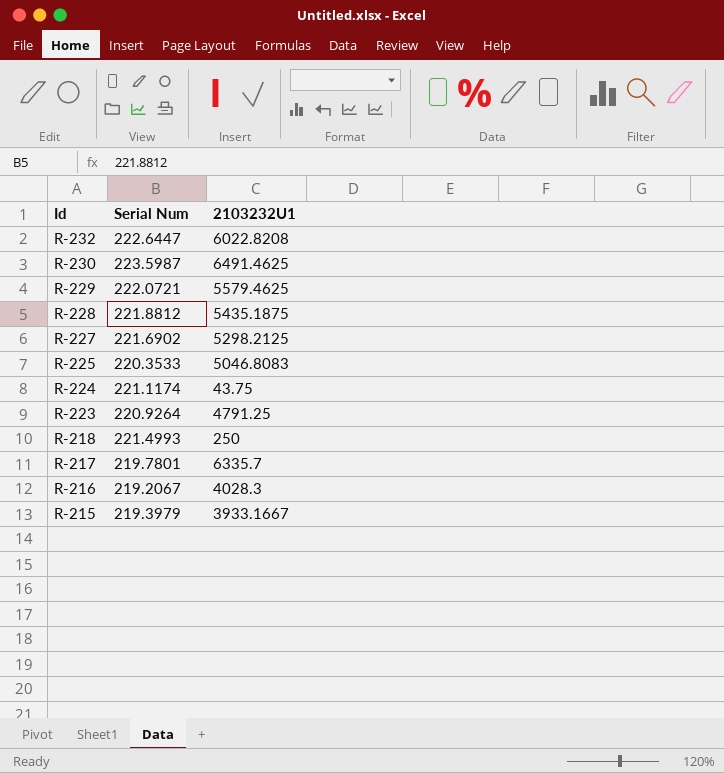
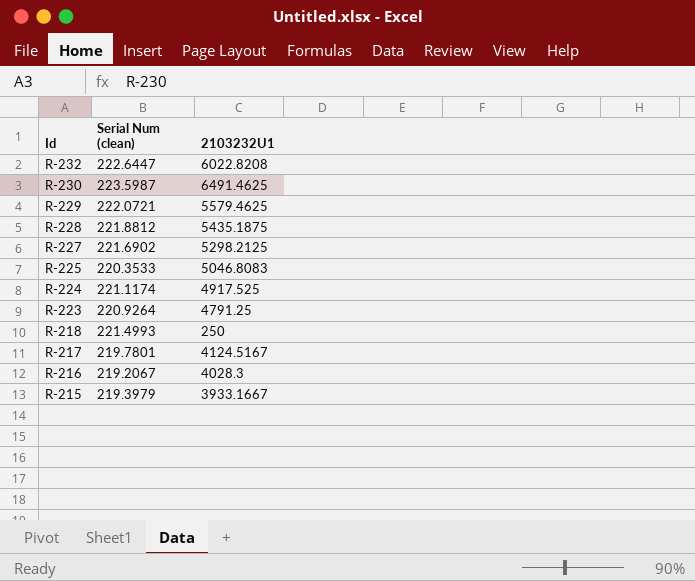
column name: Serial Num -> Serial Num (clean)
R-224 | 2103232U1: 43.75 -> 4917.525
R-217 | 2103232U1: 6335.7 -> 4124.5167

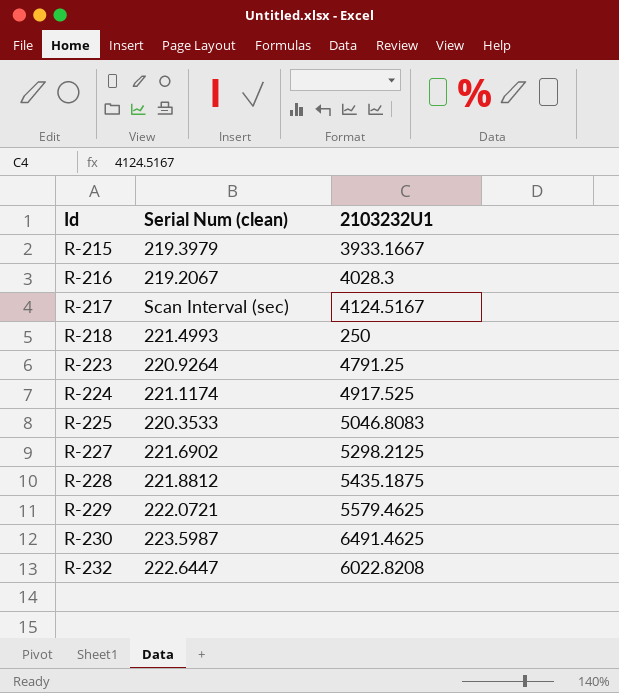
row order: Id descending -> Id ascending
R-217 | Serial Num (clean): 219.7801 -> Scan Interval (sec)

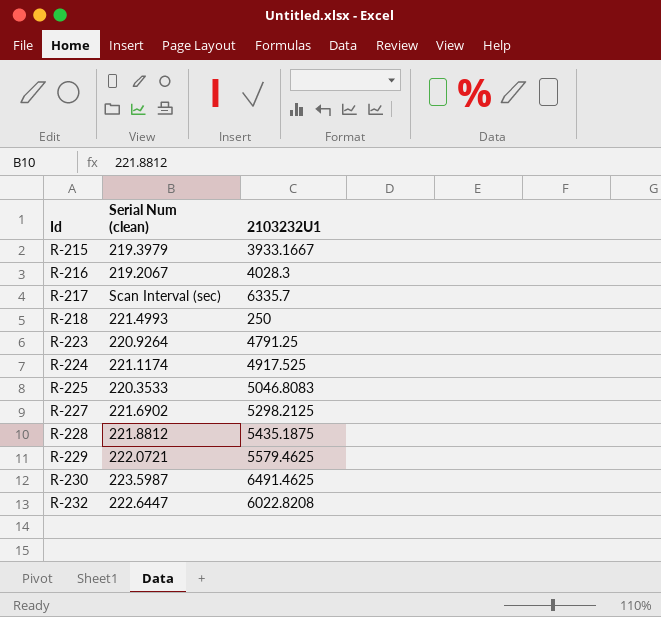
R-217 | 2103232U1: 4124.5167 -> 6335.7

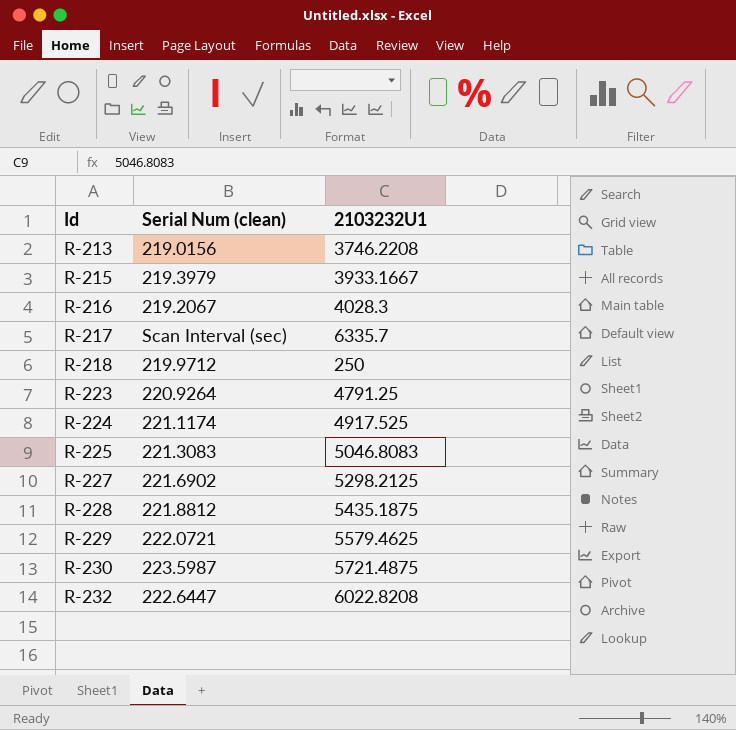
row R-213: none -> 219.0156 | 3746.2208
R-218 | Serial Num (clean): 221.4993 -> 219.9712
R-225 | Serial Num (clean): 220.3533 -> 221.3083
R-230 | 2103232U1: 6491.4625 -> 5721.4875

